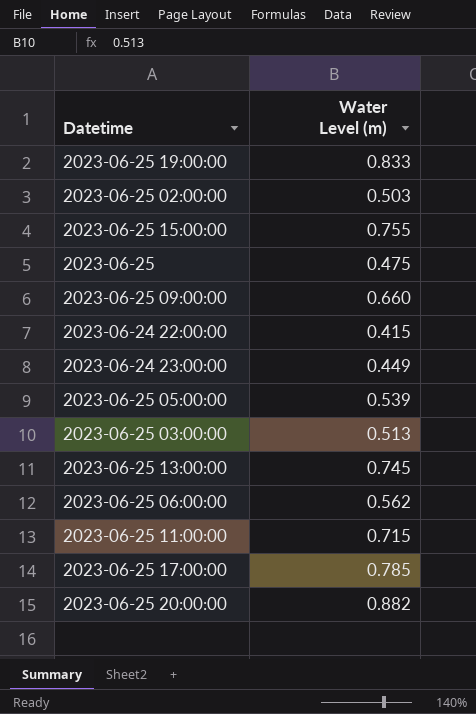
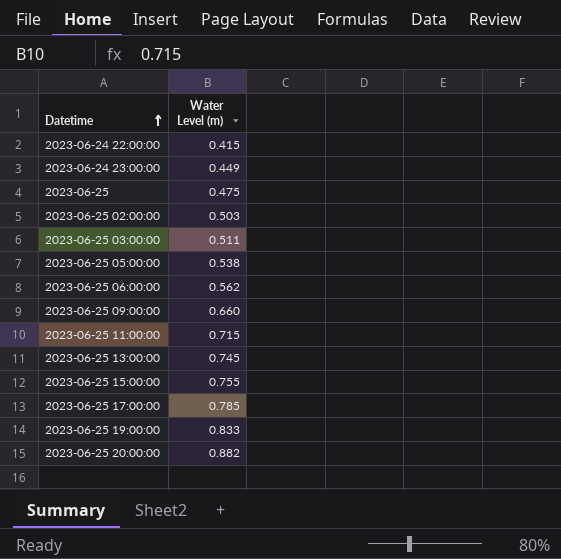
row order: none -> Datetime ascending
2023-06-25 03:00:00 | Water Level (m): 0.513 -> 0.511
2023-06-25 05:00:00 | Water Level (m): 0.539 -> 0.538

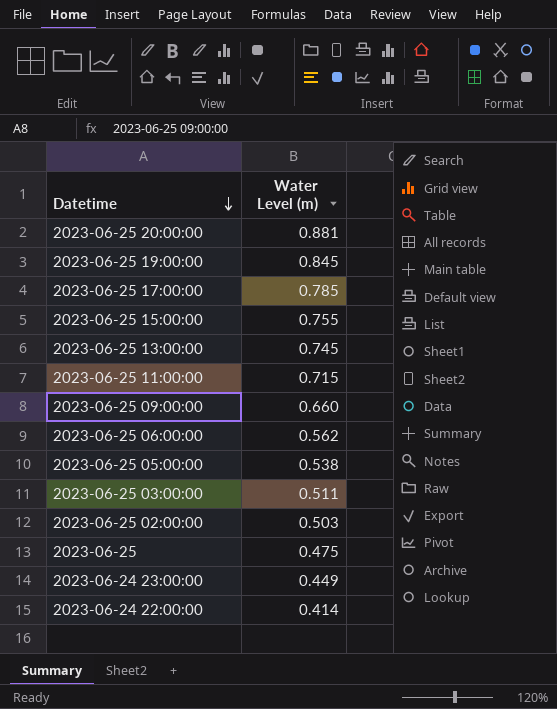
row order: Datetime ascending -> Datetime descending
2023-06-25 20:00:00 | Water Level (m): 0.882 -> 0.881
2023-06-25 19:00:00 | Water Level (m): 0.833 -> 0.845
2023-06-24 22:00:00 | Water Level (m): 0.415 -> 0.414

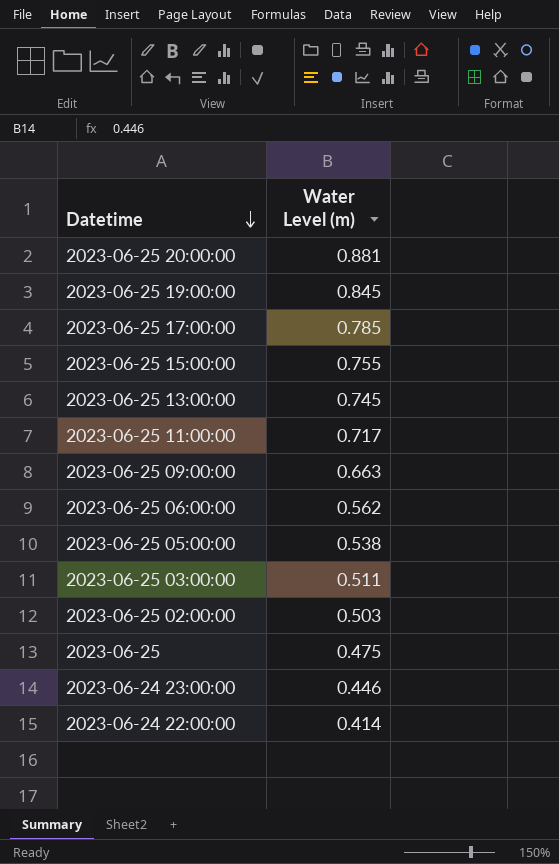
2023-06-25 11:00:00 | Water Level (m): 0.715 -> 0.717
2023-06-25 09:00:00 | Water Level (m): 0.660 -> 0.663
2023-06-24 23:00:00 | Water Level (m): 0.449 -> 0.446

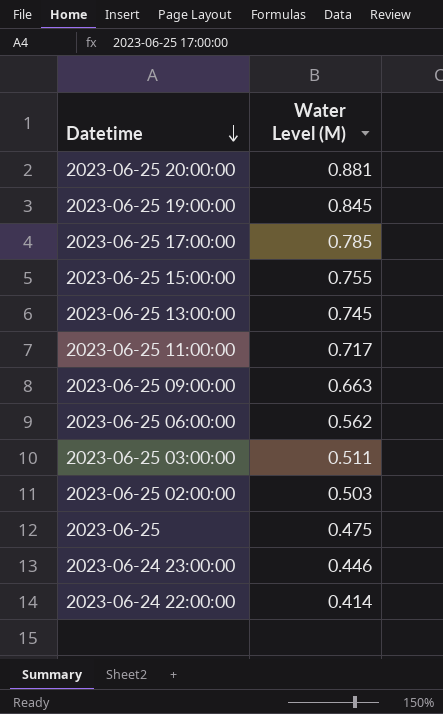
column name: Water Level (m) -> Water Level (M)
row 2023-06-25 05:00:00: 0.538 -> none

